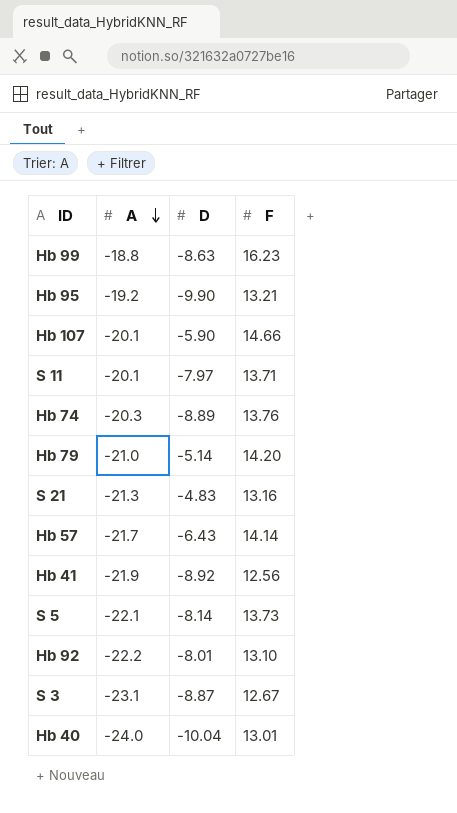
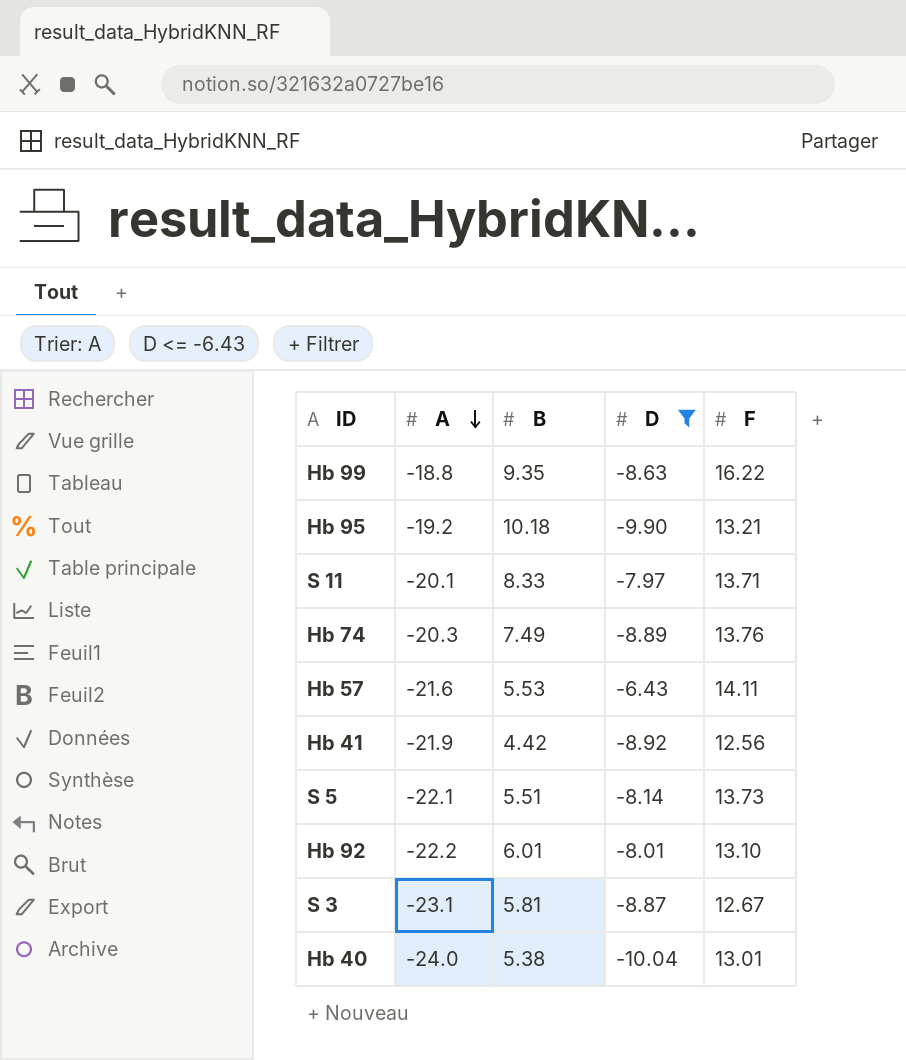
filter: none -> D <= -6.43
column B | position: none -> 3
Hb 99 | F: 16.23 -> 16.22
Hb 57 | A: -21.7 -> -21.6
Hb 57 | F: 14.14 -> 14.11

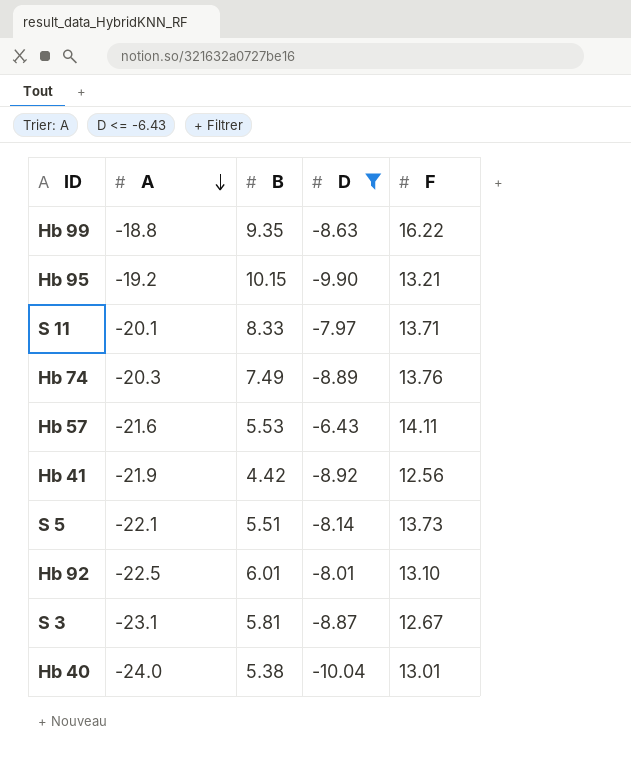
Hb 95 | B: 10.18 -> 10.15
Hb 92 | A: -22.2 -> -22.5

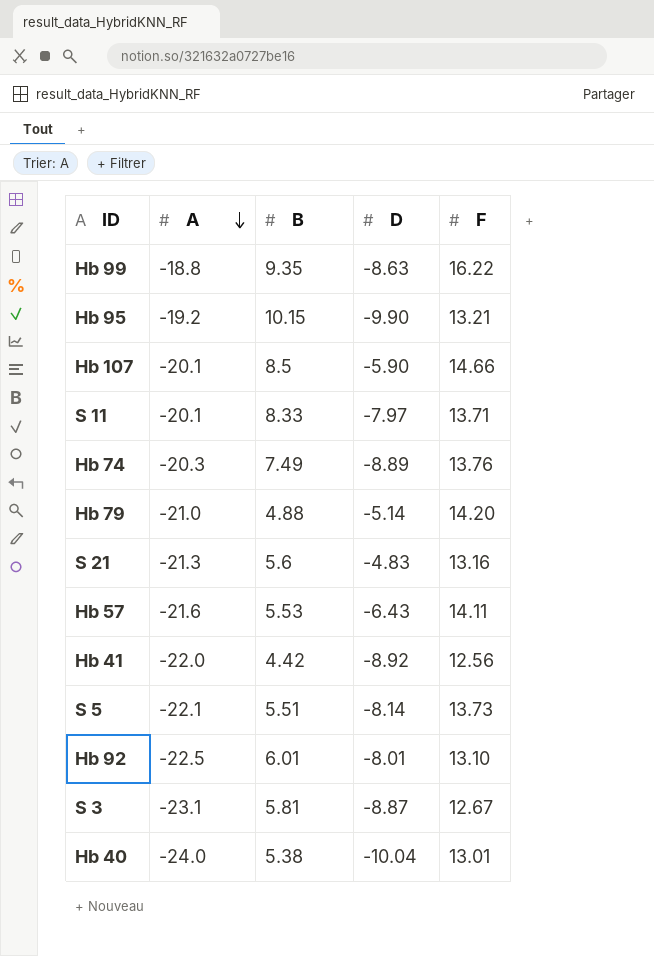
filter: D <= -6.43 -> none
Hb 41 | A: -21.9 -> -22.0

